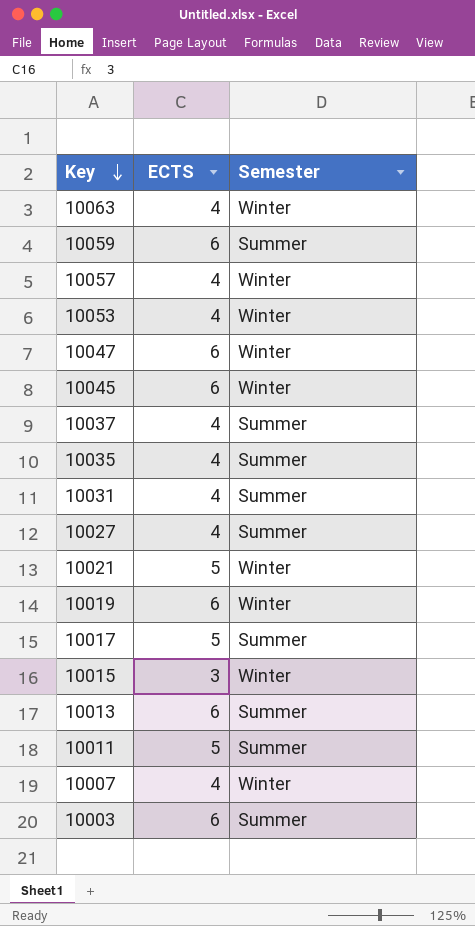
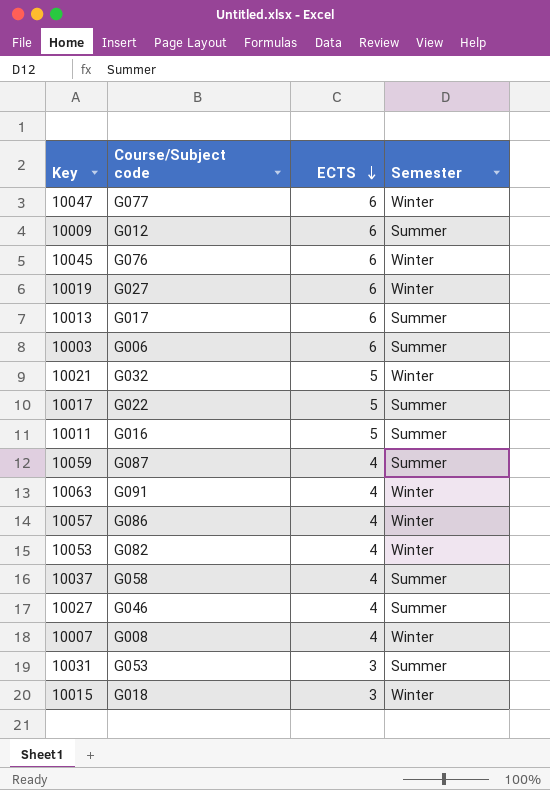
row order: Key descending -> ECTS descending
column Course/Subject code | position: none -> 2
row 10035: 4 | Summer -> none
row 10009: none -> G012 | 6 | Summer
10059 | ECTS: 6 -> 4
10031 | ECTS: 4 -> 3

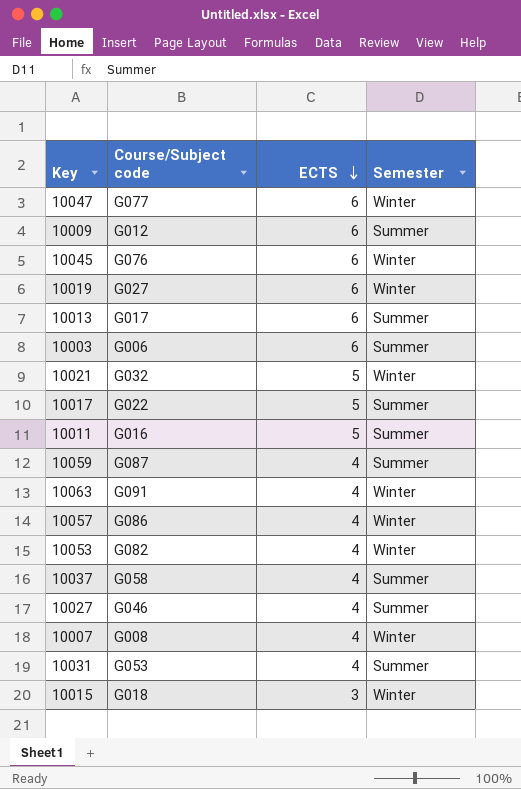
10031 | ECTS: 3 -> 4

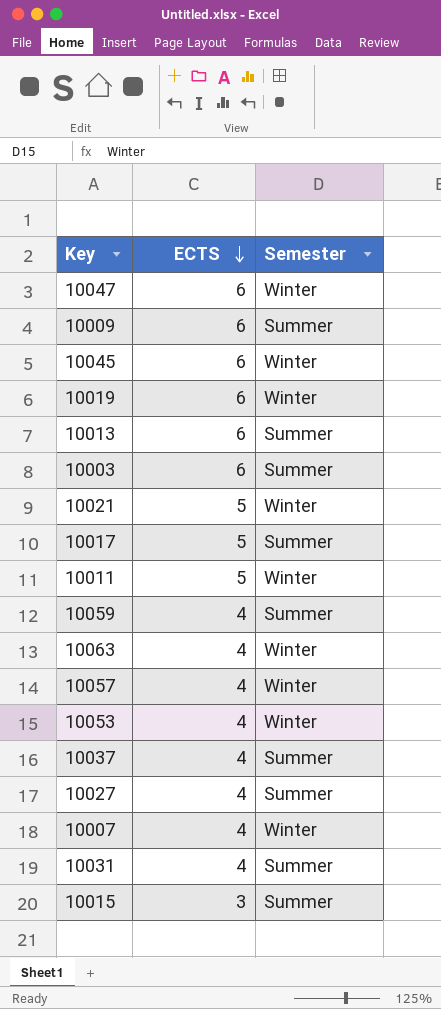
column Course/Subject code | position: 2 -> none
10011 | Semester: Summer -> Winter
10015 | Semester: Winter -> Summer

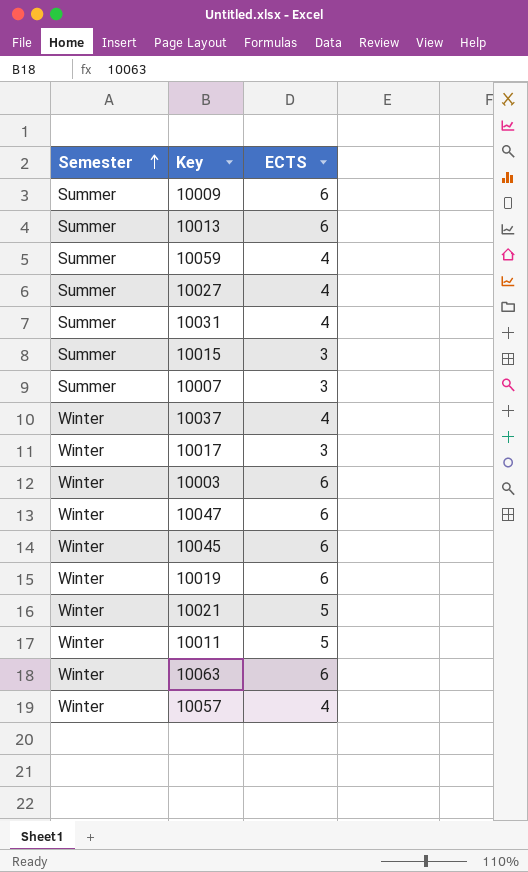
row order: ECTS descending -> Semester ascending
column Semester | position: 3 -> 1
row 10053: 4 | Winter -> none
10007 | Semester: Winter -> Summer
10007 | ECTS: 4 -> 3
10037 | Semester: Summer -> Winter
10017 | Semester: Summer -> Winter
10017 | ECTS: 5 -> 3
10003 | Semester: Summer -> Winter
10063 | ECTS: 4 -> 6

